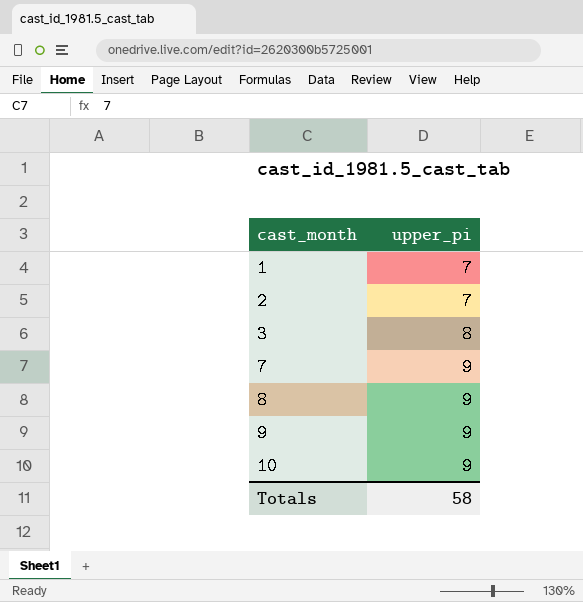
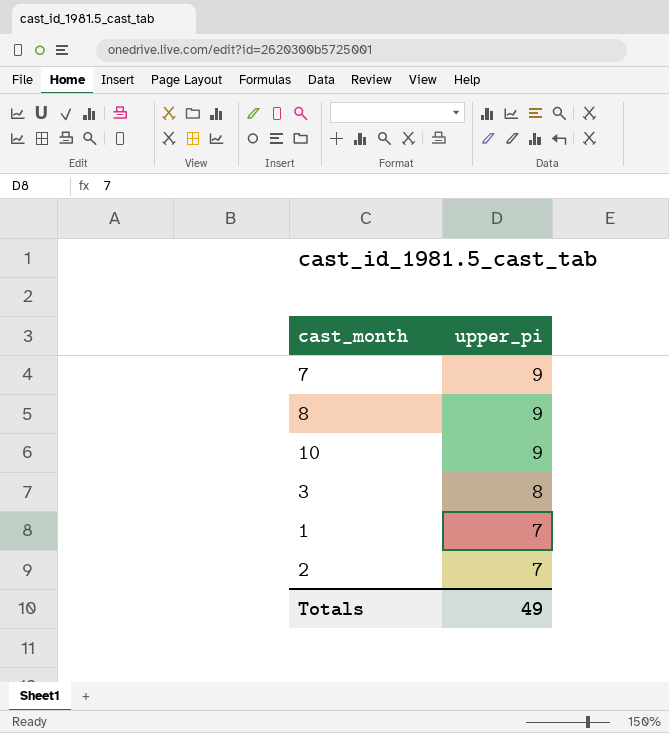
row order: cast_month ascending -> upper_pi descending
row 9: 9 -> none
Totals | upper_pi: 58 -> 49

